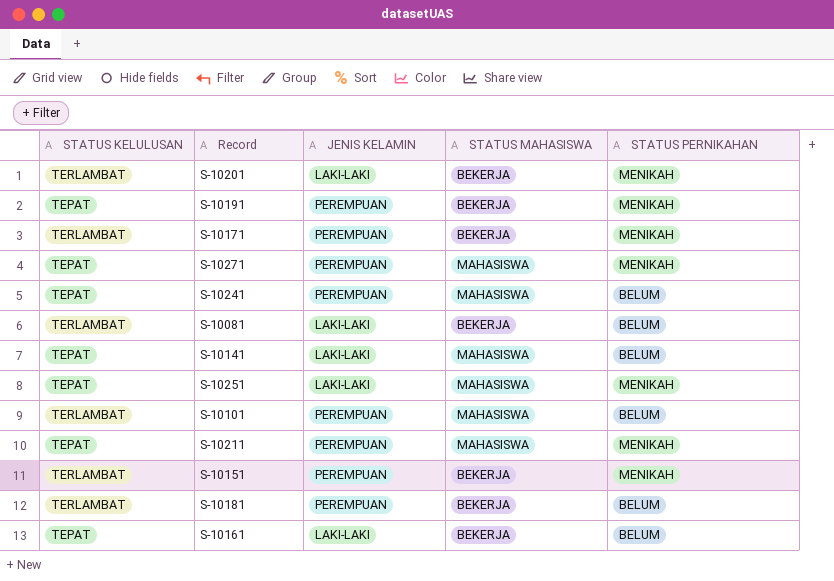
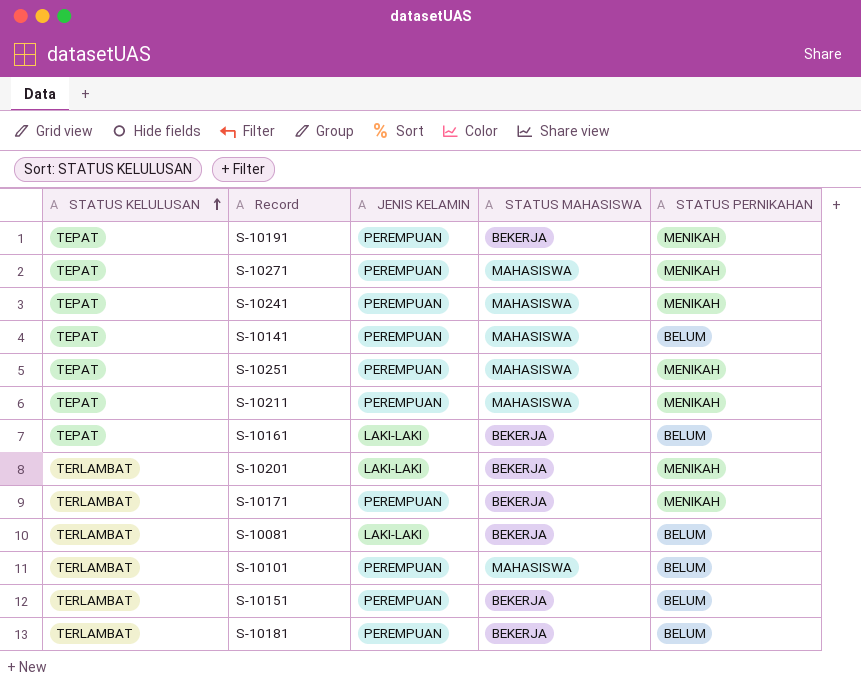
row order: none -> STATUS KELULUSAN ascending
S-10241 | STATUS PERNIKAHAN: BELUM -> MENIKAH
S-10141 | JENIS KELAMIN: LAKI-LAKI -> PEREMPUAN
S-10251 | JENIS KELAMIN: LAKI-LAKI -> PEREMPUAN
S-10151 | STATUS PERNIKAHAN: MENIKAH -> BELUM

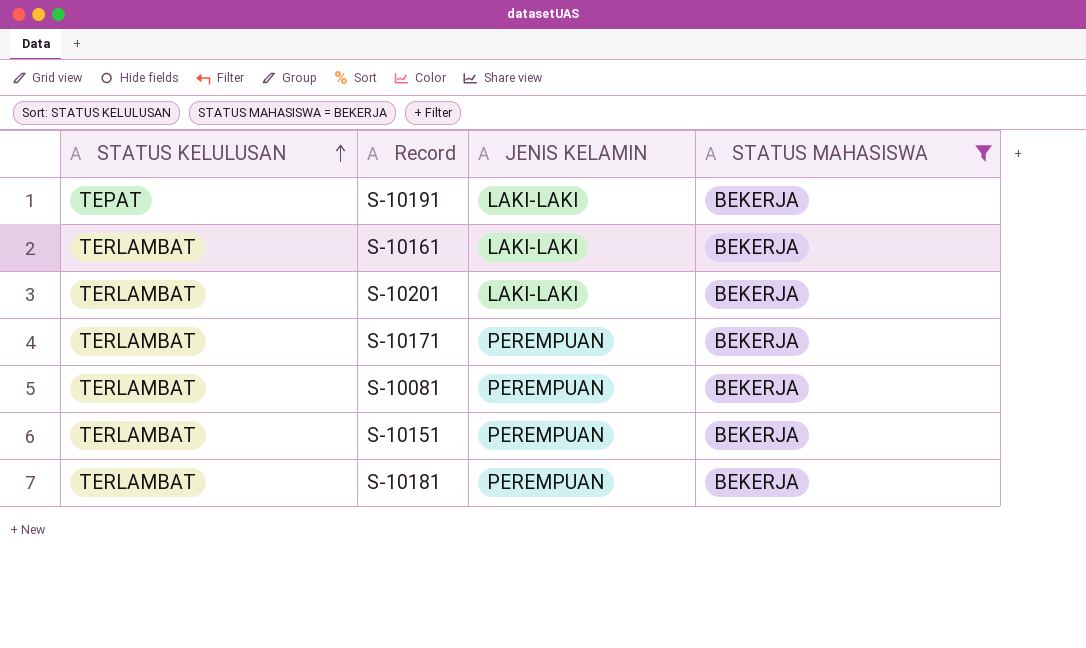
filter: none -> STATUS MAHASISWA = BEKERJA
column STATUS PERNIKAHAN | position: 5 -> none
S-10191 | JENIS KELAMIN: PEREMPUAN -> LAKI-LAKI
S-10161 | STATUS KELULUSAN: TEPAT -> TERLAMBAT
S-10081 | JENIS KELAMIN: LAKI-LAKI -> PEREMPUAN

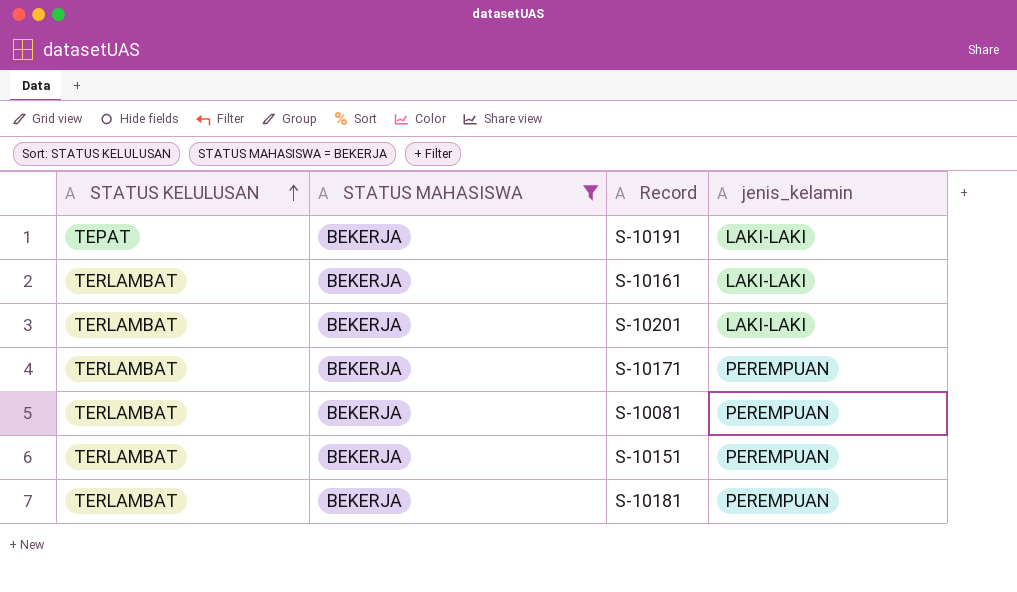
column STATUS MAHASISWA | position: 4 -> 2
column name: JENIS KELAMIN -> jenis_kelamin

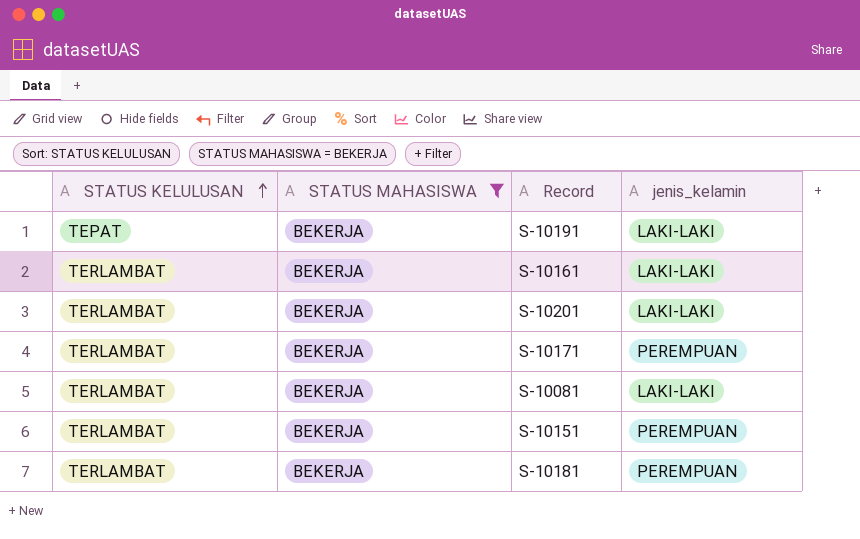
S-10081 | jenis_kelamin: PEREMPUAN -> LAKI-LAKI

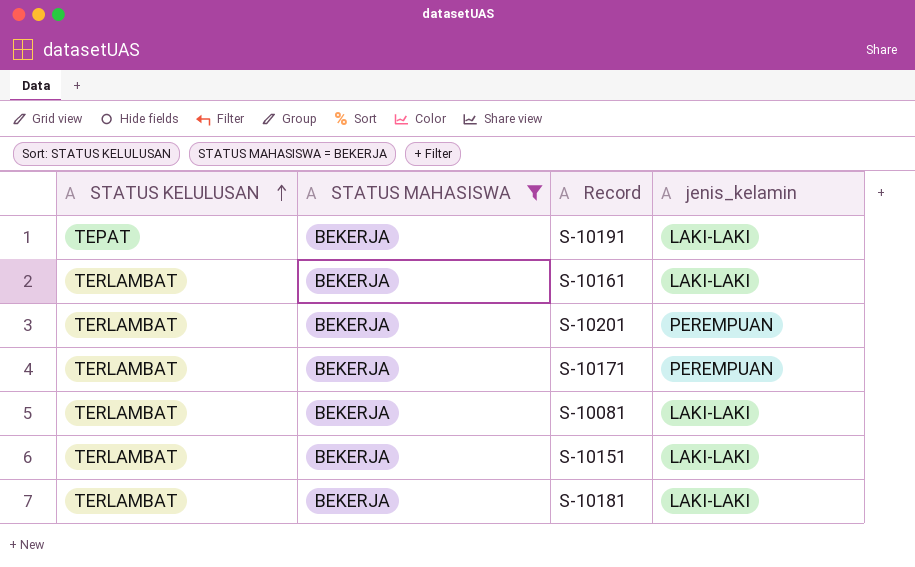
S-10201 | jenis_kelamin: LAKI-LAKI -> PEREMPUAN
S-10151 | jenis_kelamin: PEREMPUAN -> LAKI-LAKI
S-10181 | jenis_kelamin: PEREMPUAN -> LAKI-LAKI

